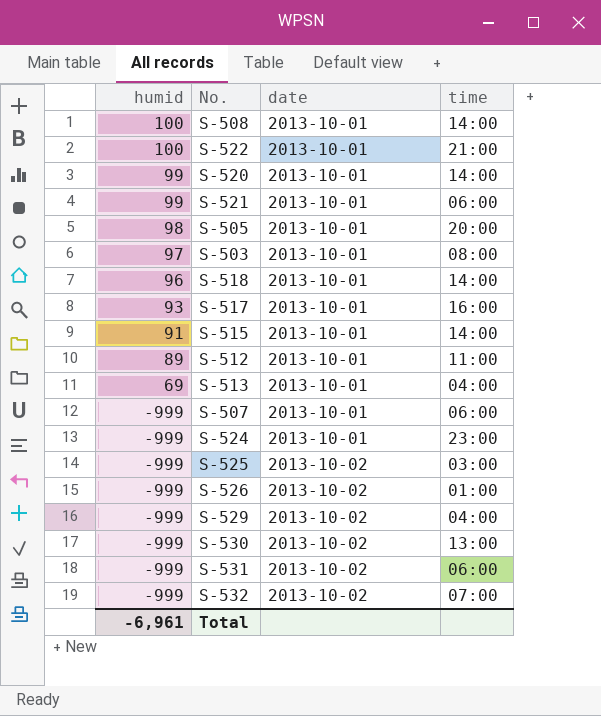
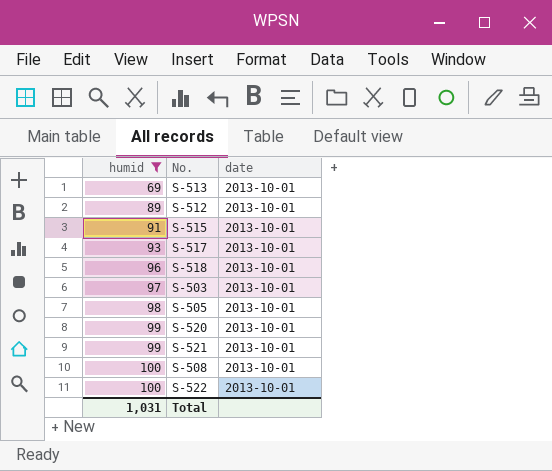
filter: none -> humid != -999
row order: humid descending -> humid ascending
column time | position: 4 -> none
Total | humid: -6,961 -> 1,031

